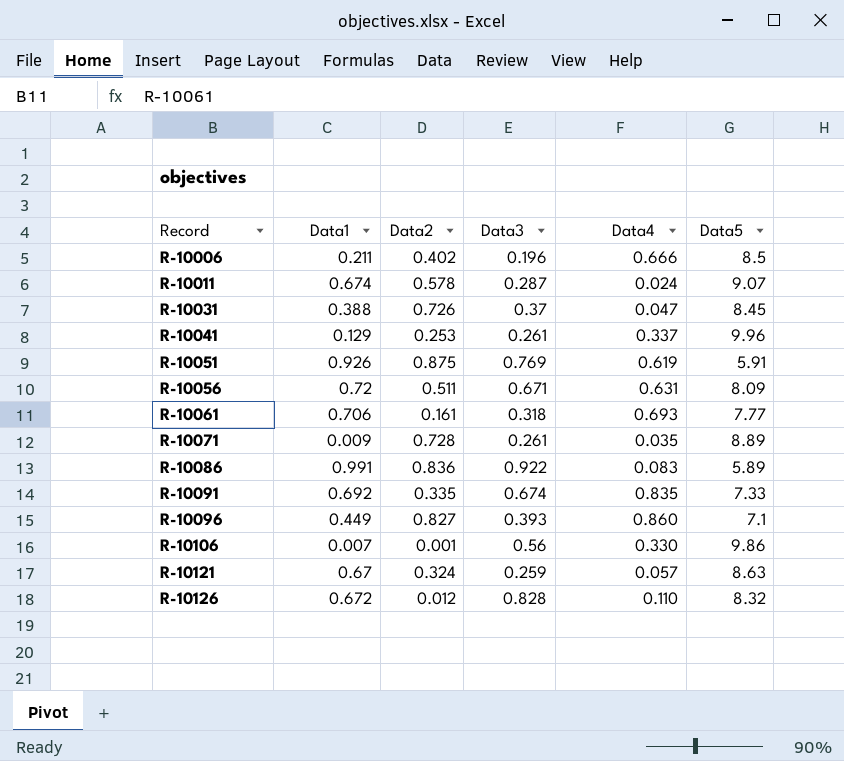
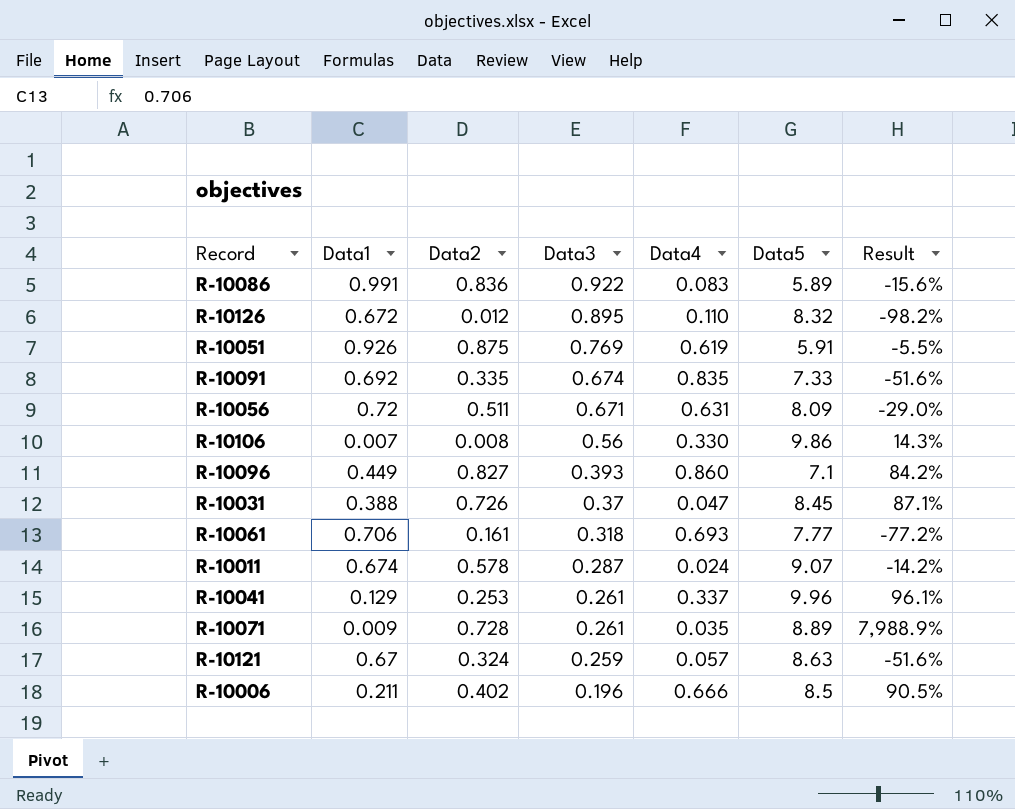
row order: Record ascending -> Data3 descending
column Result | formula: none -> ([Data2] - [Data1]) / [Data1]
R-10126 | Data3: 0.828 -> 0.895
R-10106 | Data2: 0.001 -> 0.008

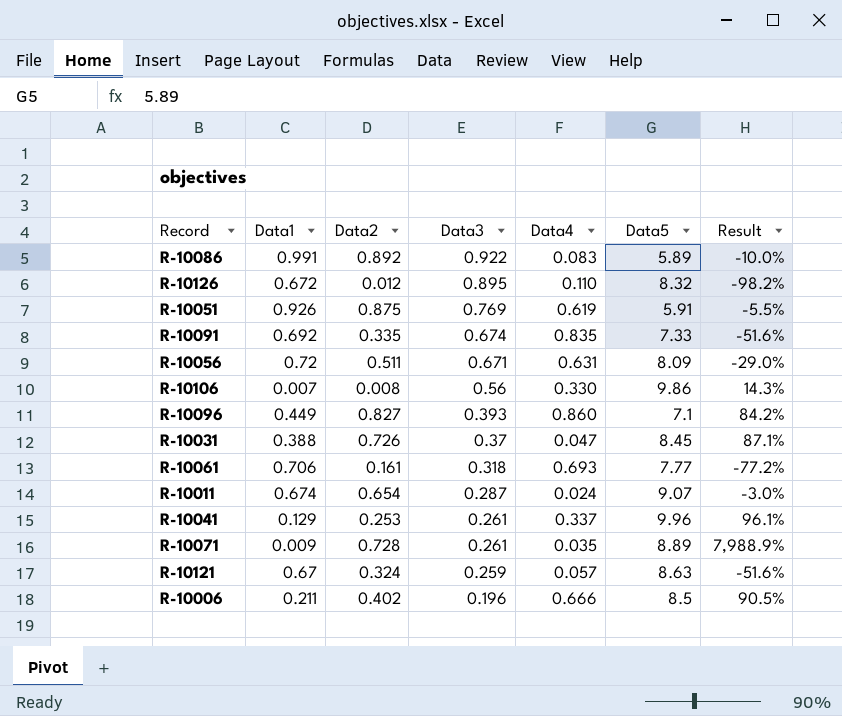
R-10086 | Data2: 0.836 -> 0.892
R-10086 | Result: -15.6% -> -10.0%
R-10011 | Data2: 0.578 -> 0.654
R-10011 | Result: -14.2% -> -3.0%

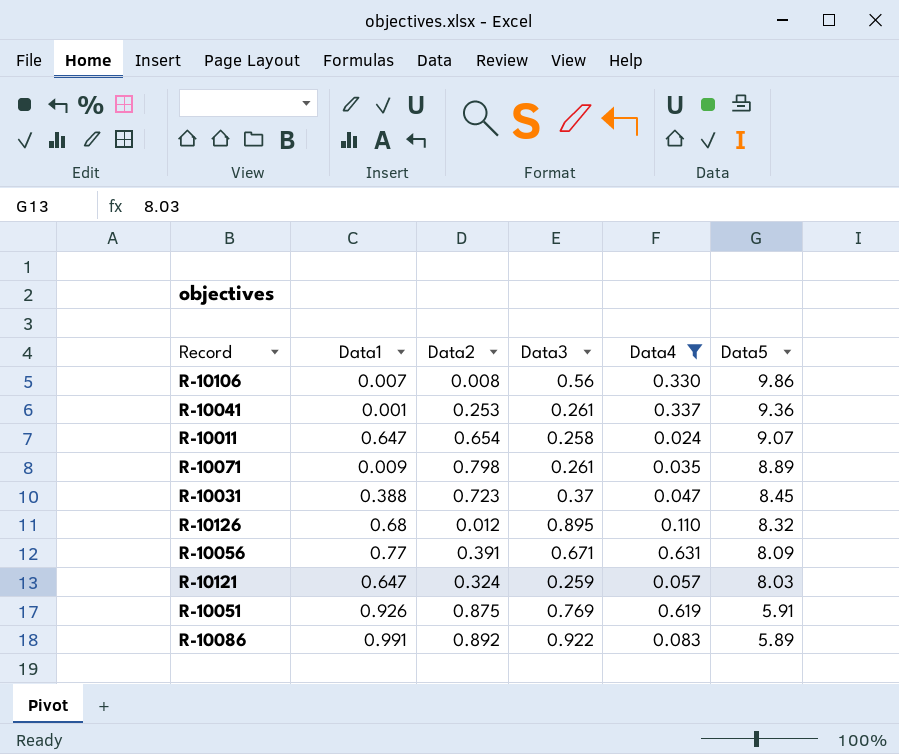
filter: none -> Data4 <= 0.631
row order: Data3 descending -> Data5 descending
column Result | formula: ([Data2] - [Data1]) / [Data1] -> none
R-10041 | Data1: 0.129 -> 0.001
R-10041 | Data5: 9.96 -> 9.36
R-10011 | Data1: 0.674 -> 0.647
R-10011 | Data3: 0.287 -> 0.258
R-10071 | Data2: 0.728 -> 0.798
R-10031 | Data2: 0.726 -> 0.723
R-10126 | Data1: 0.672 -> 0.68
R-10056 | Data1: 0.72 -> 0.77
R-10056 | Data2: 0.511 -> 0.391
R-10121 | Data1: 0.67 -> 0.647
R-10121 | Data5: 8.63 -> 8.03

